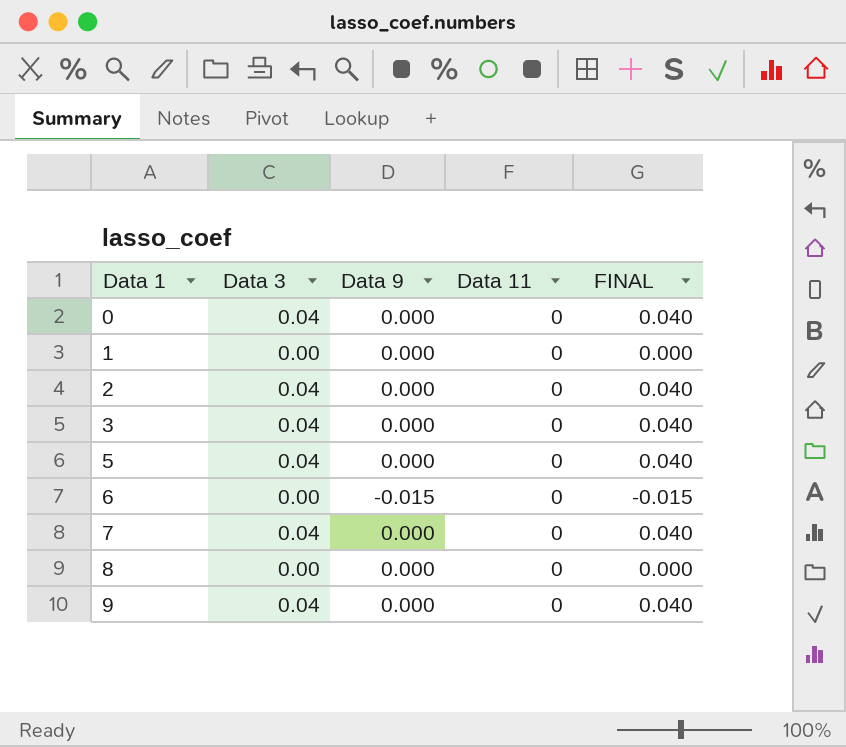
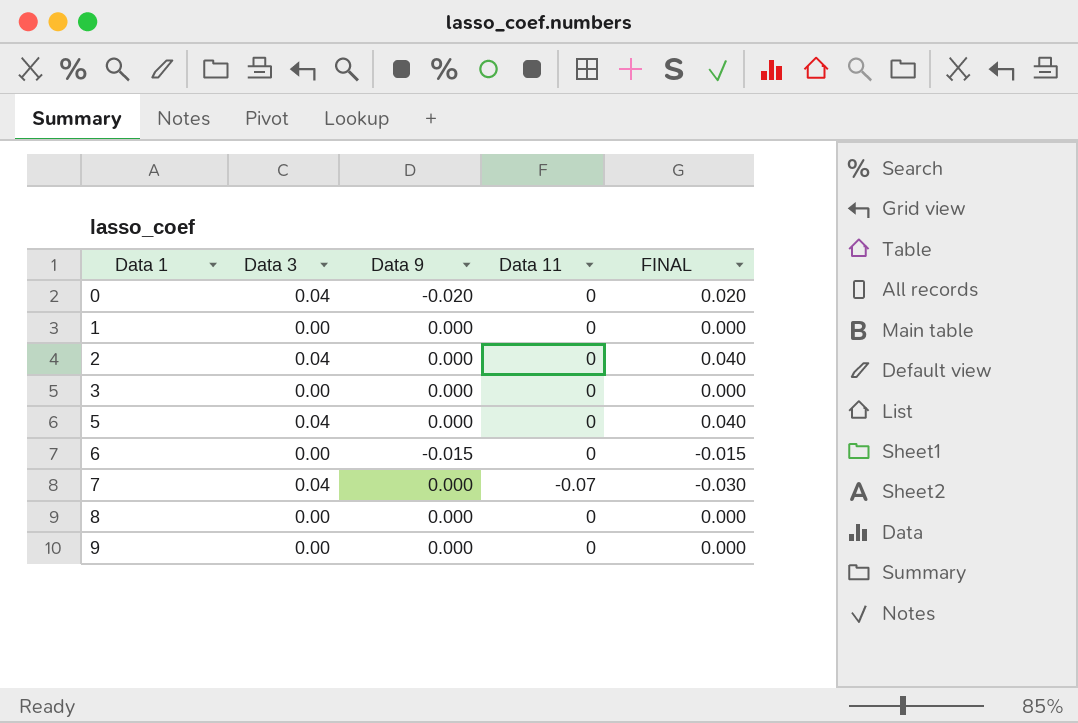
0 | Data 9: 0.000 -> -0.020
0 | FINAL: 0.040 -> 0.020
3 | Data 3: 0.04 -> 0.00
3 | FINAL: 0.040 -> 0.000
7 | Data 11: 0 -> -0.07
7 | FINAL: 0.040 -> -0.030
9 | Data 3: 0.04 -> 0.00
9 | FINAL: 0.040 -> 0.000

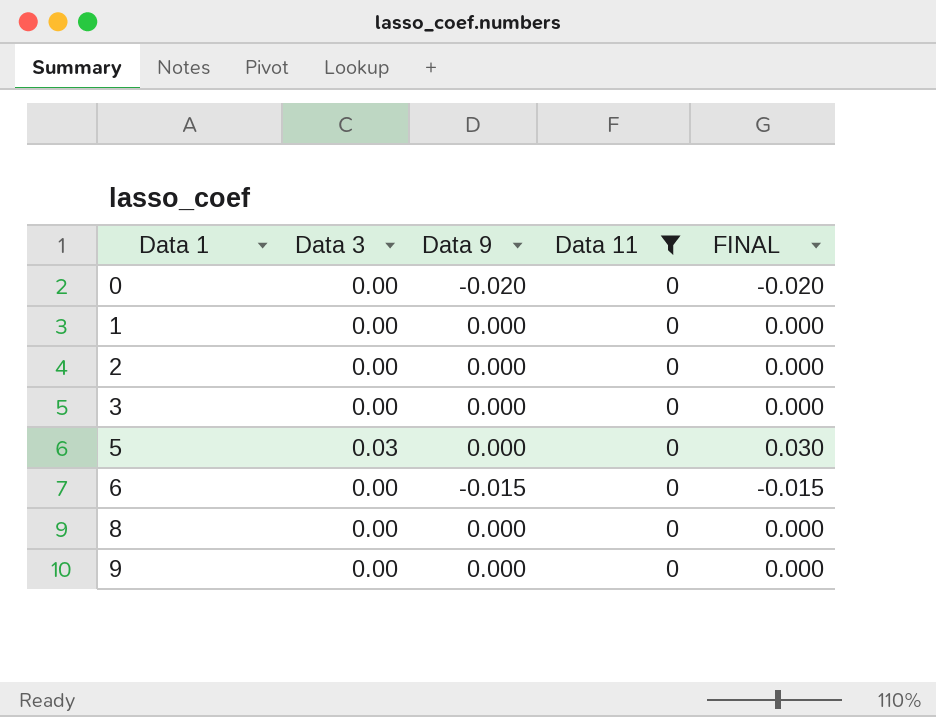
filter: none -> Data 11 = 0
0 | Data 3: 0.04 -> 0.00
0 | FINAL: 0.020 -> -0.020
2 | Data 3: 0.04 -> 0.00
2 | FINAL: 0.040 -> 0.000
5 | Data 3: 0.04 -> 0.03
5 | FINAL: 0.040 -> 0.030

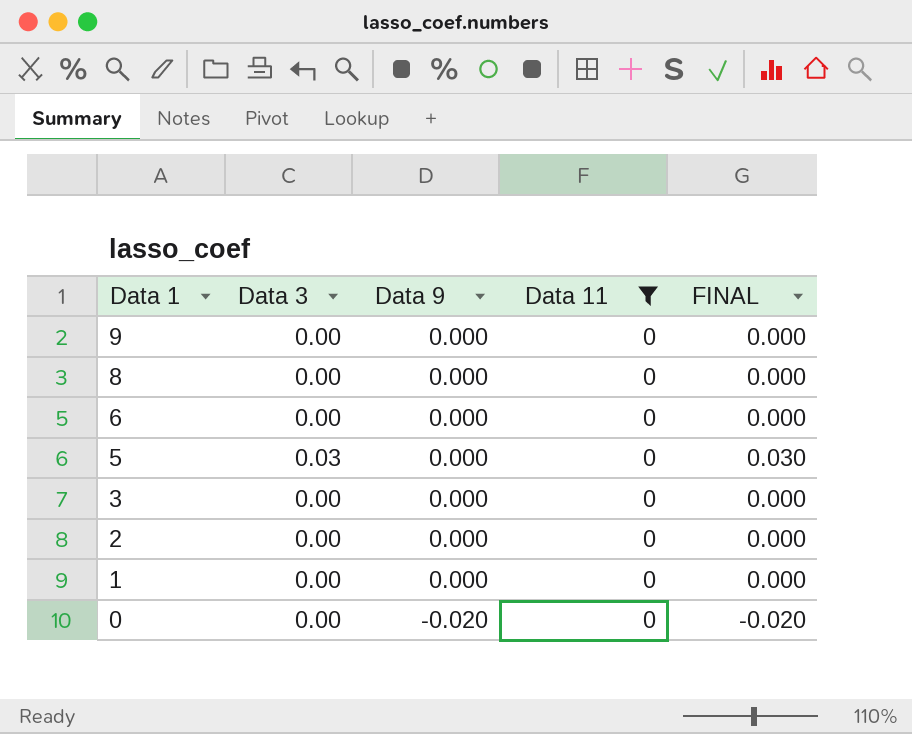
row order: Data 1 ascending -> Data 1 descending
6 | Data 9: -0.015 -> 0.000
6 | FINAL: -0.015 -> 0.000

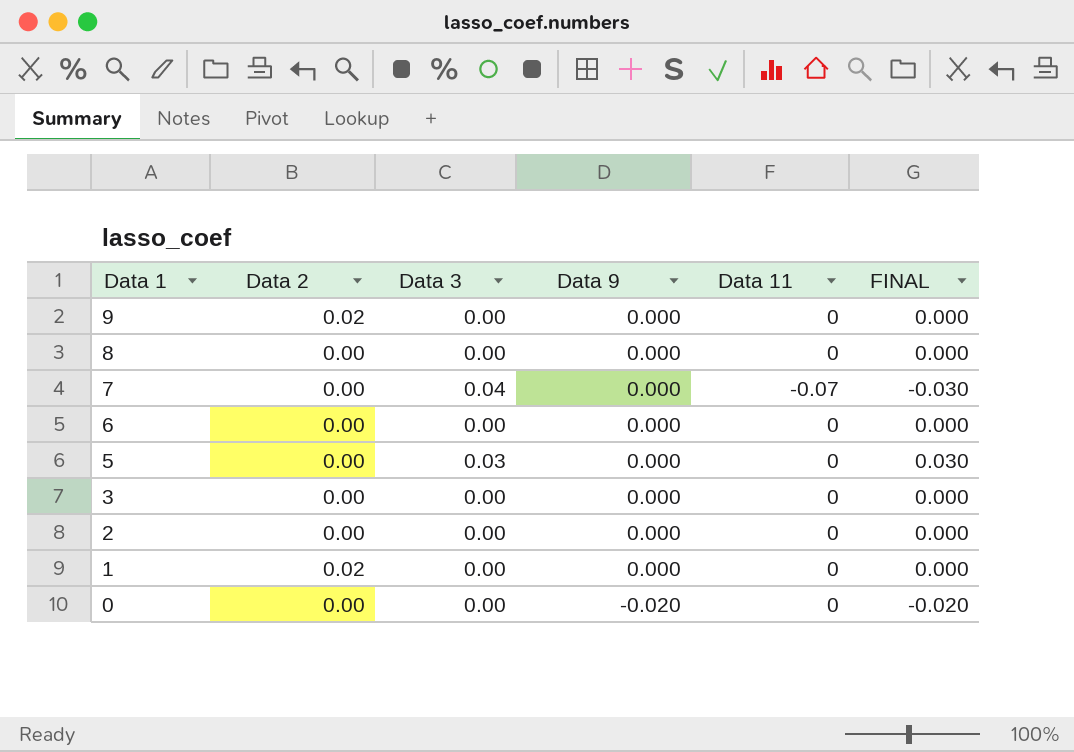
filter: Data 11 = 0 -> none
column Data 2 | position: none -> 2

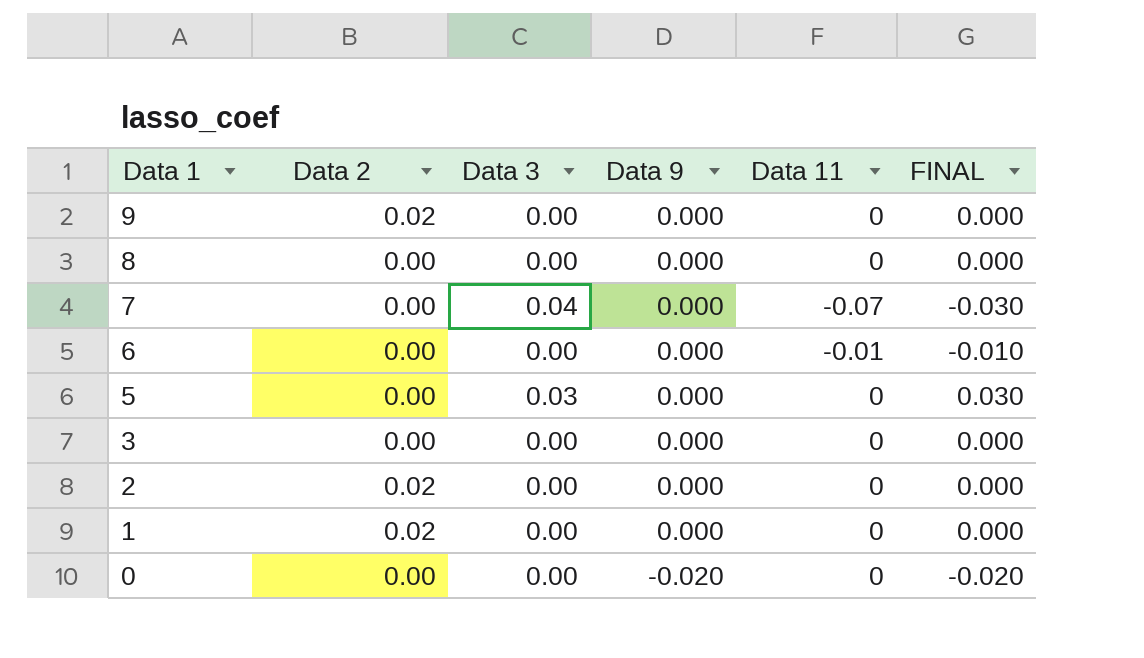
6 | Data 11: 0 -> -0.01
6 | FINAL: 0.000 -> -0.010
2 | Data 2: 0.00 -> 0.02

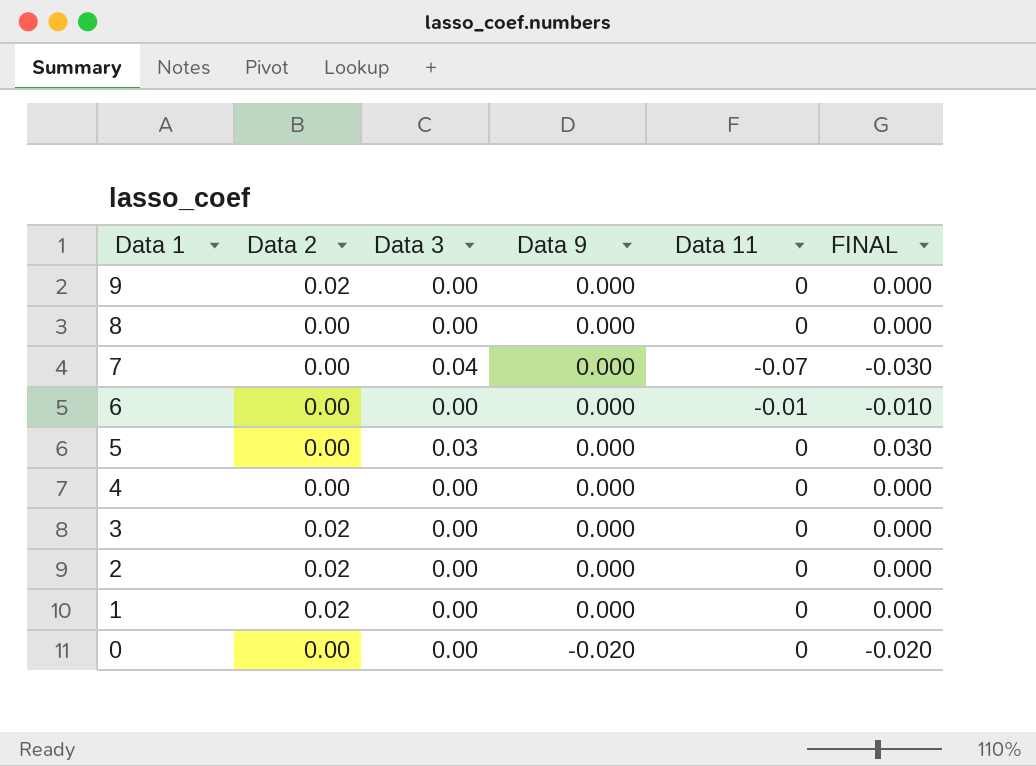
row 4: none -> 0.00 | 0.00 | 0.000 | 0 | 0.000
3 | Data 2: 0.00 -> 0.02

